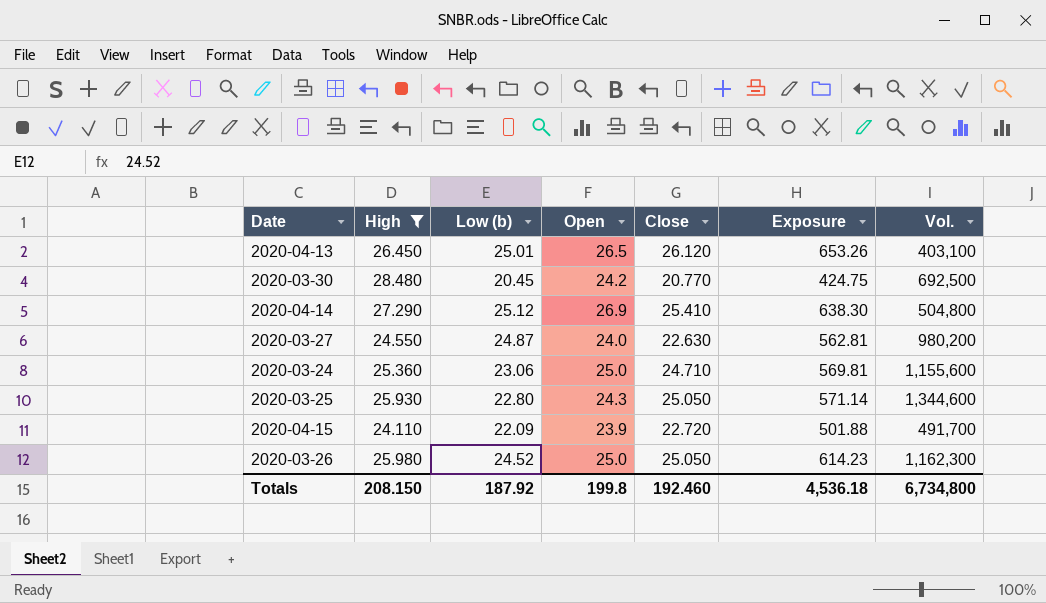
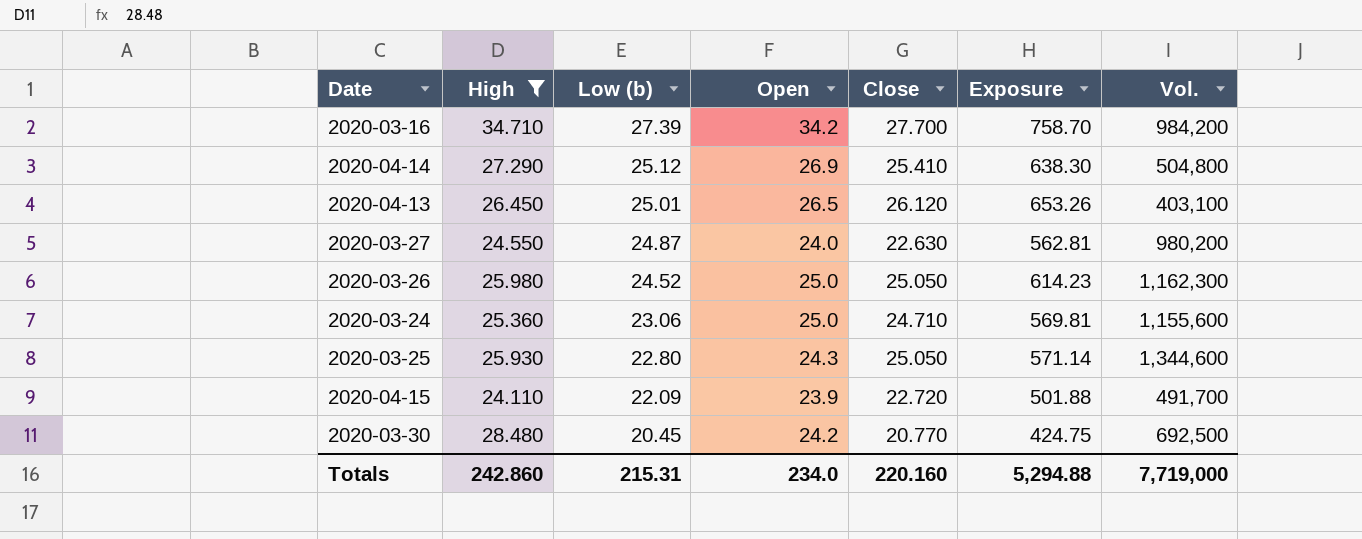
row order: none -> Low (b) descending
row 2020-03-16: none -> 34.710 | 27.39 | 34.2 | 27.700 | 758.70 | 984,200
Totals | High: 208.150 -> 242.860
Totals | Low (b): 187.92 -> 215.31
Totals | Open: 199.8 -> 234.0
Totals | Close: 192.460 -> 220.160
Totals | Exposure: 4,536.18 -> 5,294.88
Totals | Vol.: 6,734,800 -> 7,719,000

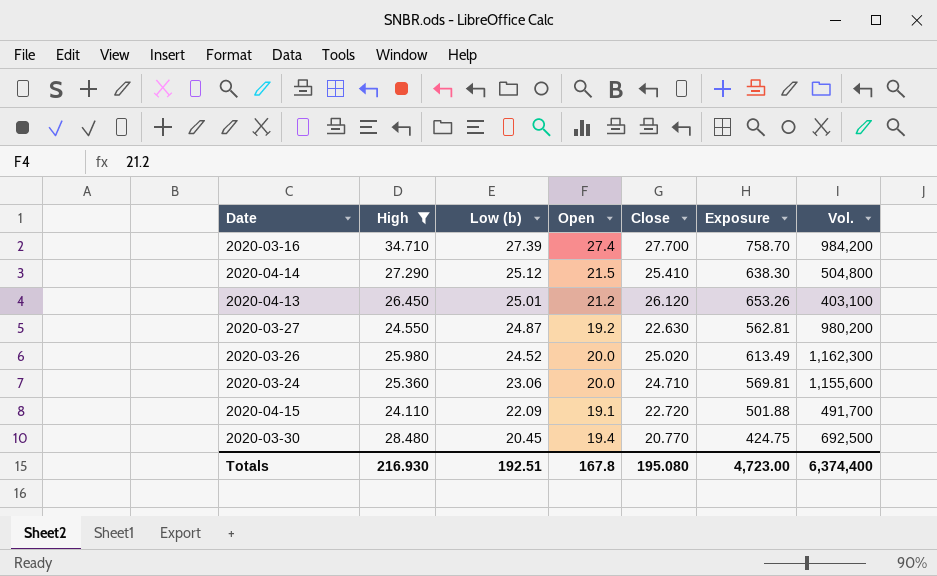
row 2020-03-25: 25.930 | 22.80 | 24.3 | 25.050 | 571.14 | 1,344,600 -> none
2020-03-16 | Open: 34.2 -> 27.4
2020-04-14 | Open: 26.9 -> 21.5
2020-04-13 | Open: 26.5 -> 21.2
2020-03-27 | Open: 24.0 -> 19.2
2020-03-26 | Open: 25.0 -> 20.0
2020-03-26 | Close: 25.050 -> 25.020
2020-03-26 | Exposure: 614.23 -> 613.49
2020-03-24 | Open: 25.0 -> 20.0
2020-04-15 | Open: 23.9 -> 19.1
2020-03-30 | Open: 24.2 -> 19.4
Totals | High: 242.860 -> 216.930
Totals | Low (b): 215.31 -> 192.51
Totals | Open: 234.0 -> 167.8
Totals | Close: 220.160 -> 195.080
Totals | Exposure: 5,294.88 -> 4,723.00
Totals | Vol.: 7,719,000 -> 6,374,400

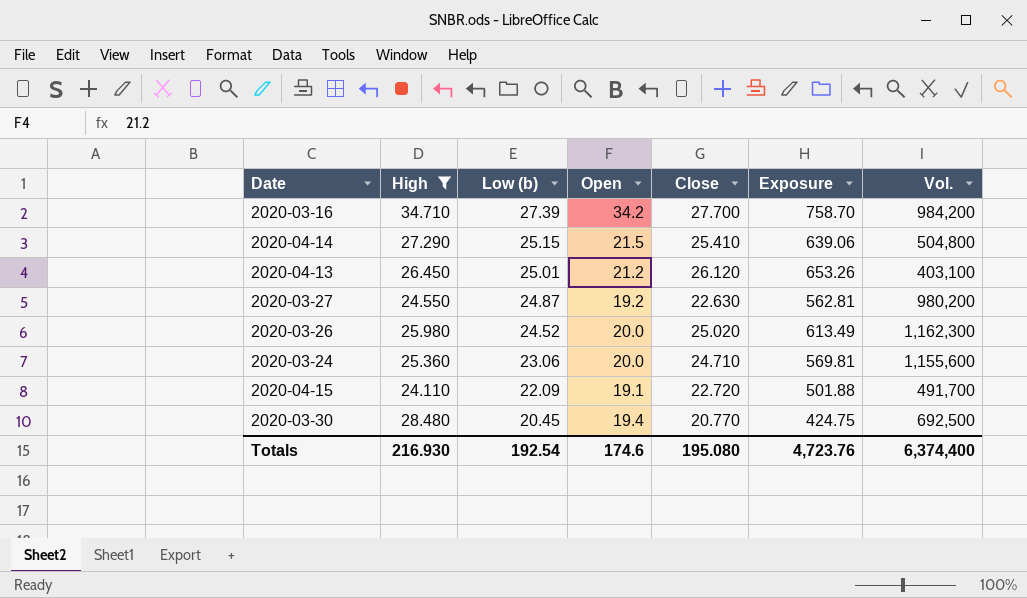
2020-03-16 | Open: 27.4 -> 34.2
2020-04-14 | Low (b): 25.12 -> 25.15
2020-04-14 | Exposure: 638.30 -> 639.06
Totals | Low (b): 192.51 -> 192.54
Totals | Open: 167.8 -> 174.6
Totals | Exposure: 4,723.00 -> 4,723.76

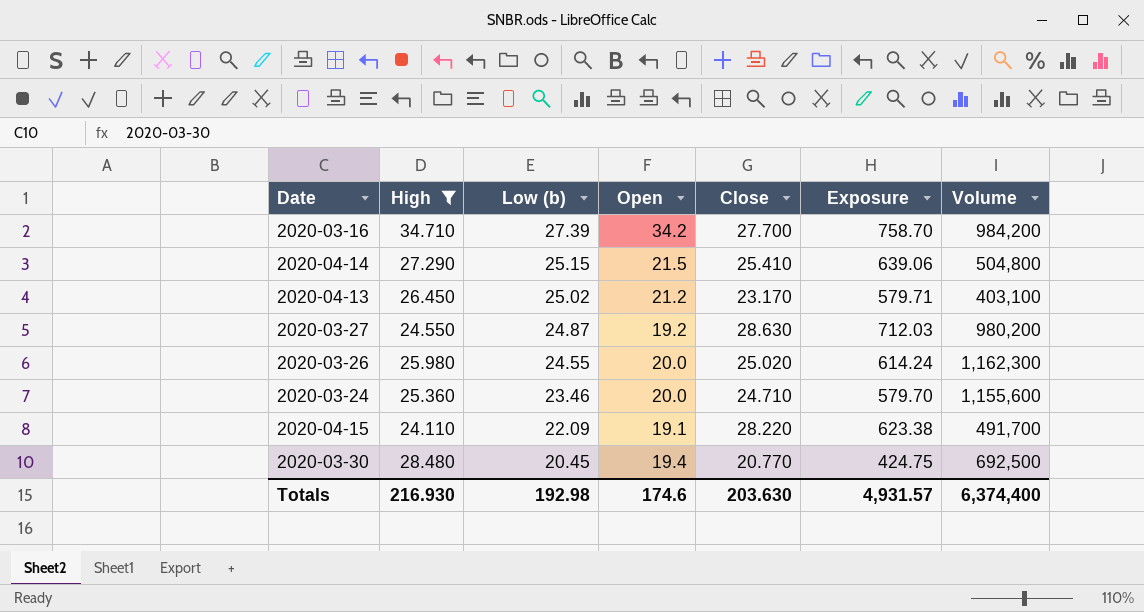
column name: Vol. -> Volume
2020-04-13 | Low (b): 25.01 -> 25.02
2020-04-13 | Close: 26.120 -> 23.170
2020-04-13 | Exposure: 653.26 -> 579.71
2020-03-27 | Close: 22.630 -> 28.630
2020-03-27 | Exposure: 562.81 -> 712.03
2020-03-26 | Low (b): 24.52 -> 24.55
2020-03-26 | Exposure: 613.49 -> 614.24
2020-03-24 | Low (b): 23.06 -> 23.46
2020-03-24 | Exposure: 569.81 -> 579.70
2020-04-15 | Close: 22.720 -> 28.220
2020-04-15 | Exposure: 501.88 -> 623.38
Totals | Low (b): 192.54 -> 192.98
Totals | Close: 195.080 -> 203.630
Totals | Exposure: 4,723.76 -> 4,931.57

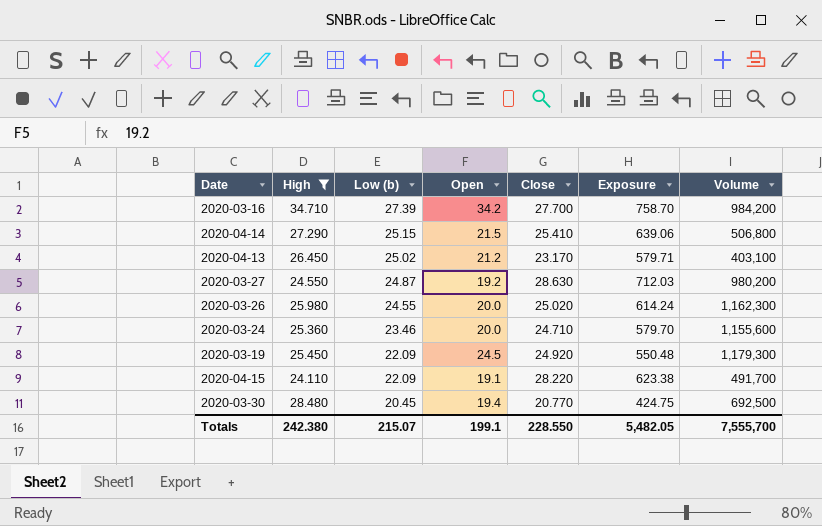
2020-04-14 | Volume: 504,800 -> 506,800
row 2020-03-19: none -> 25.450 | 22.09 | 24.5 | 24.920 | 550.48 | 1,179,300
Totals | High: 216.930 -> 242.380
Totals | Low (b): 192.98 -> 215.07
Totals | Open: 174.6 -> 199.1
Totals | Close: 203.630 -> 228.550
Totals | Exposure: 4,931.57 -> 5,482.05
Totals | Volume: 6,374,400 -> 7,555,700

